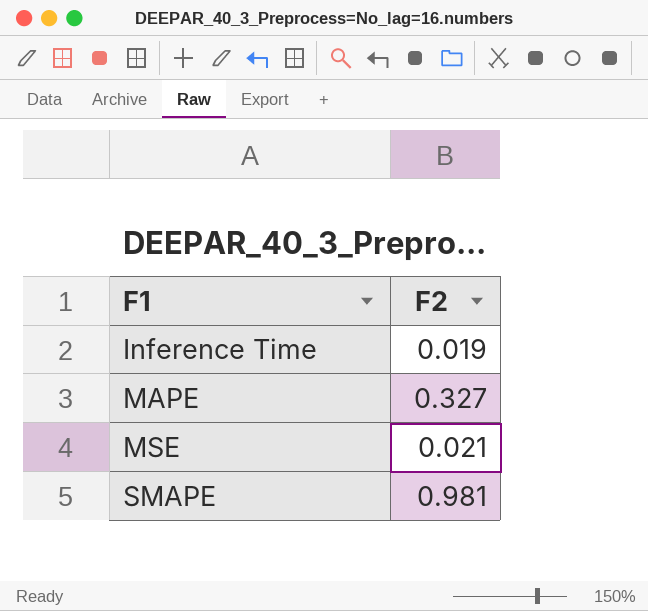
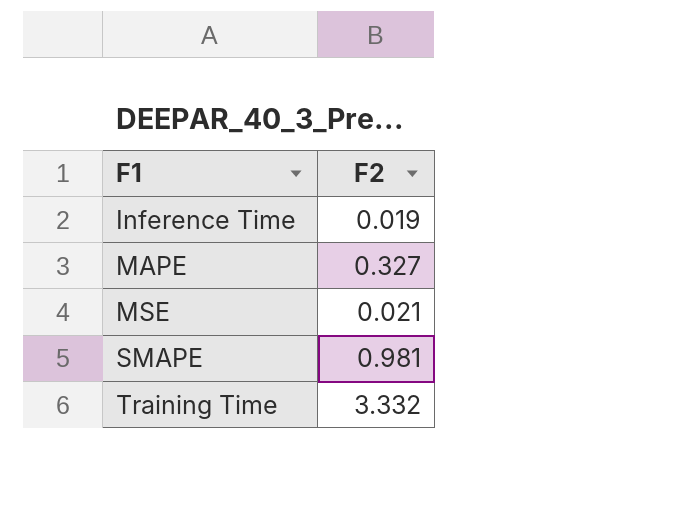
row Training Time: none -> 3.332

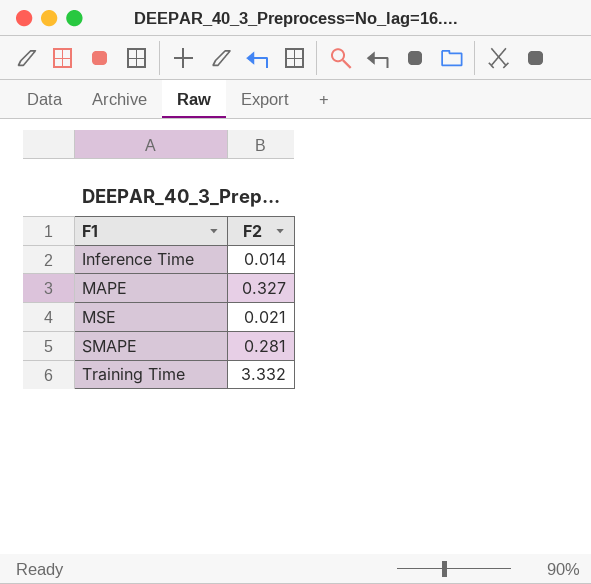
Inference Time | F2: 0.019 -> 0.014
SMAPE | F2: 0.981 -> 0.281

